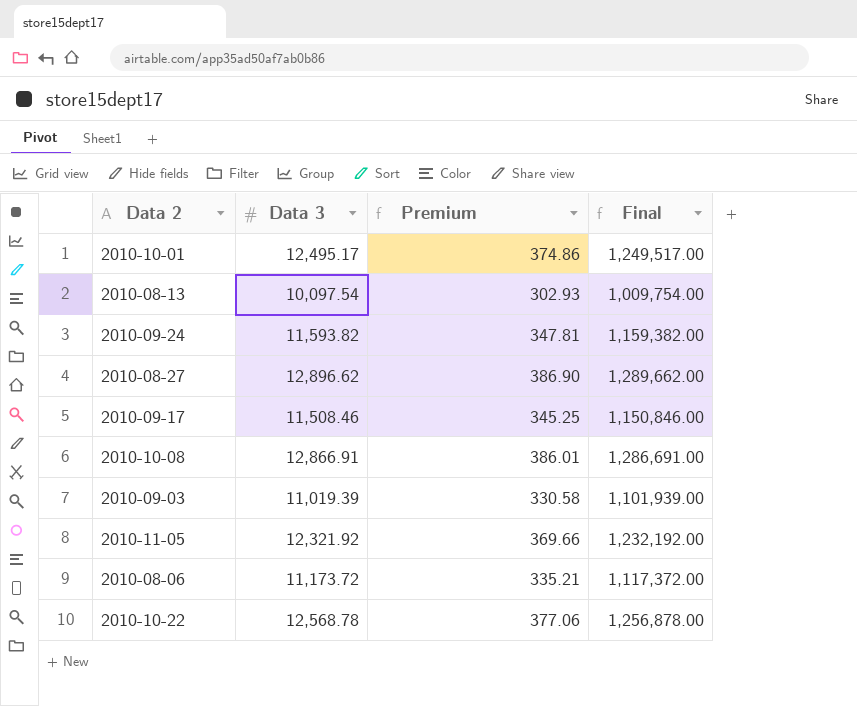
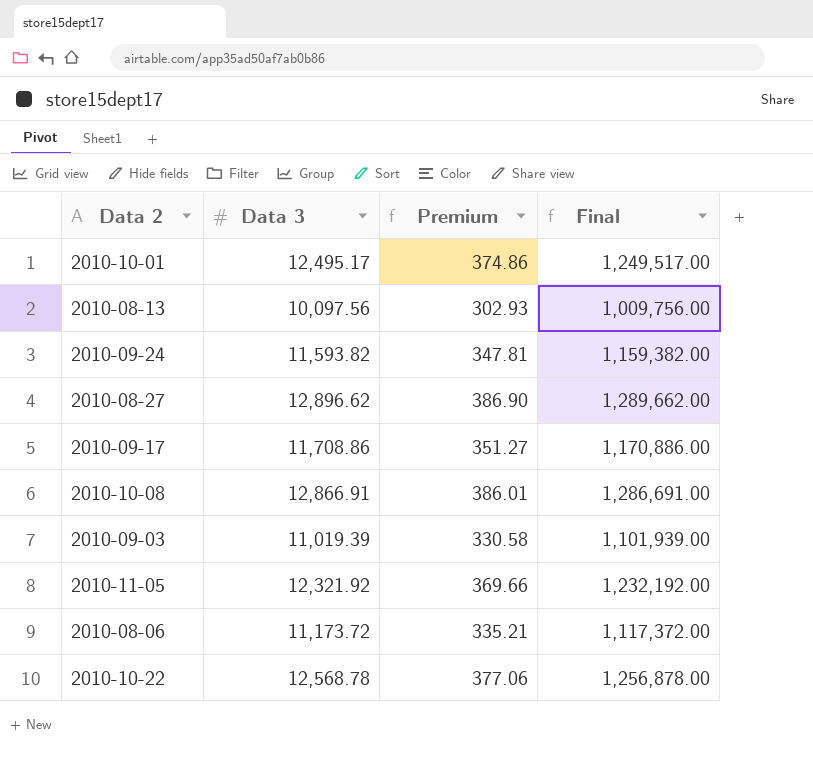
2010-08-13 | Data 3: 10,097.54 -> 10,097.56
2010-08-13 | Final: 1,009,754.00 -> 1,009,756.00
2010-09-17 | Data 3: 11,508.46 -> 11,708.86
2010-09-17 | Premium: 345.25 -> 351.27
2010-09-17 | Final: 1,150,846.00 -> 1,170,886.00

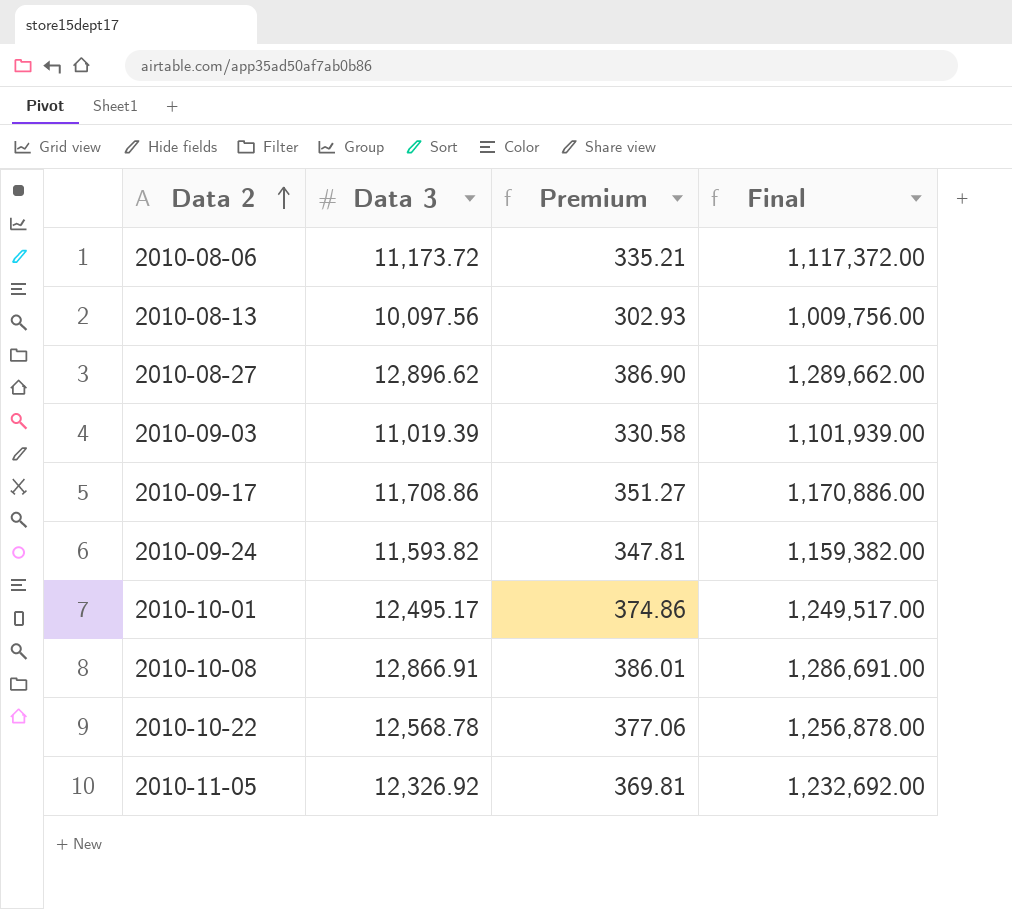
row order: none -> Data 2 ascending
2010-11-05 | Data 3: 12,321.92 -> 12,326.92
2010-11-05 | Premium: 369.66 -> 369.81
2010-11-05 | Final: 1,232,192.00 -> 1,232,692.00

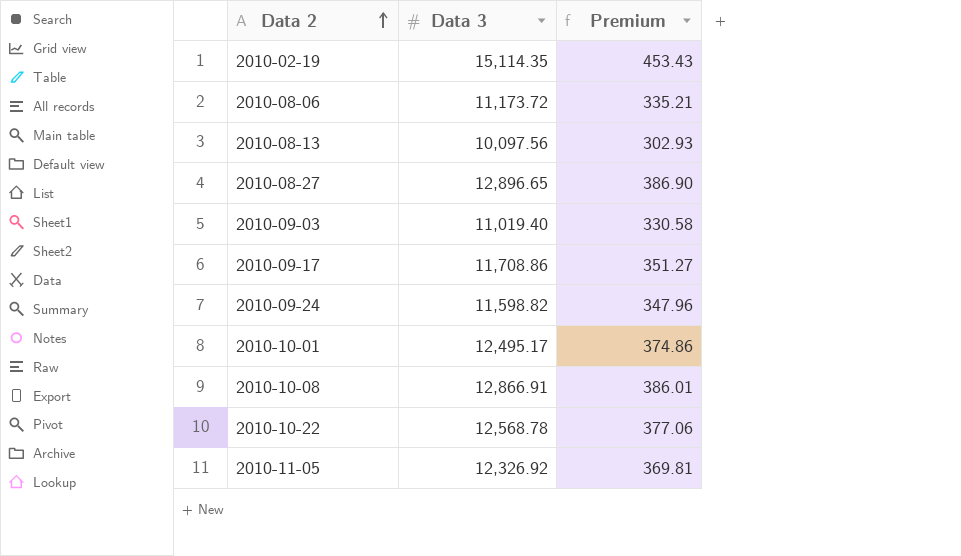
column Final | formula: [Data 3] * 100 -> none
row 2010-02-19: none -> 15,114.35 | 453.43
2010-08-27 | Data 3: 12,896.62 -> 12,896.65
2010-09-03 | Data 3: 11,019.39 -> 11,019.40
2010-09-24 | Data 3: 11,593.82 -> 11,598.82
2010-09-24 | Premium: 347.81 -> 347.96

